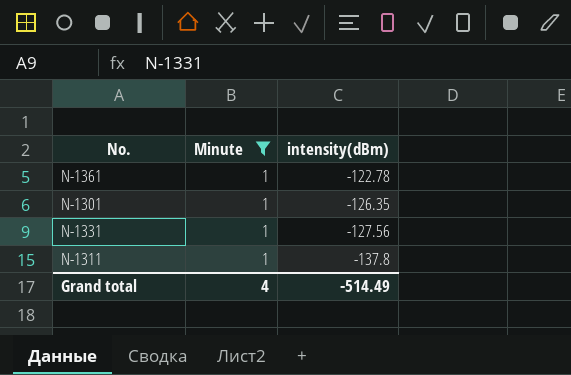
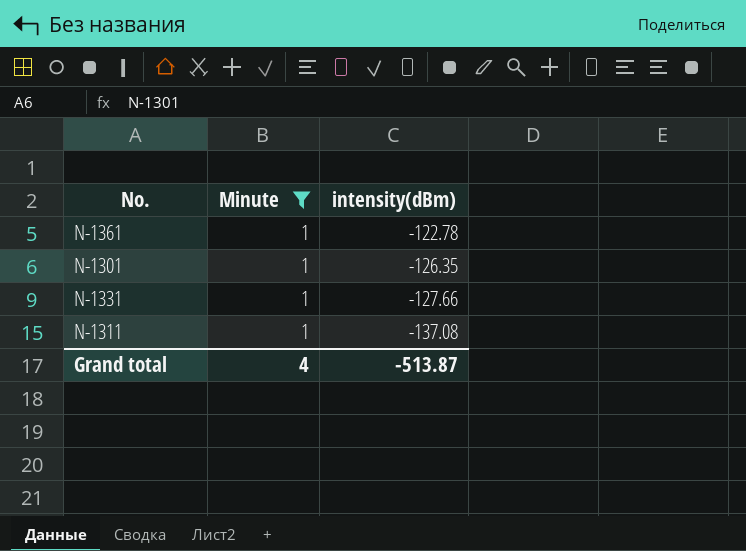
N-1331 | intensity(dBm): -127.56 -> -127.66
N-1311 | intensity(dBm): -137.8 -> -137.08
Grand total | intensity(dBm): -514.49 -> -513.87

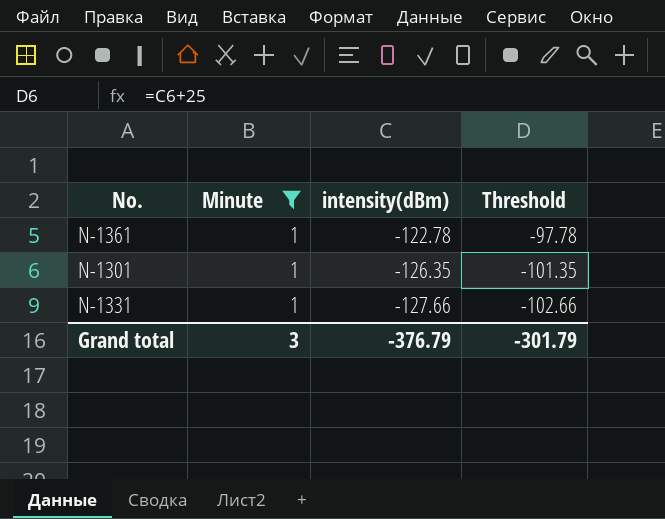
column Threshold | formula: none -> [intensity(dBm)] + 25
row N-1311: 1 | -137.08 -> none
Grand total | Minute: 4 -> 3
Grand total | intensity(dBm): -513.87 -> -376.79

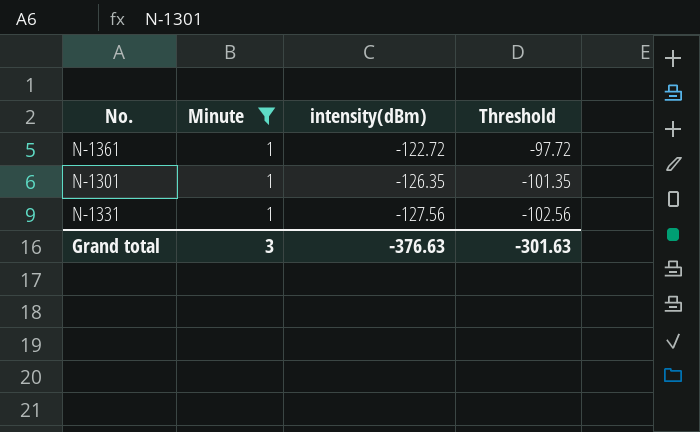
N-1361 | intensity(dBm): -122.78 -> -122.72
N-1361 | Threshold: -97.78 -> -97.72
N-1331 | intensity(dBm): -127.66 -> -127.56
N-1331 | Threshold: -102.66 -> -102.56
Grand total | intensity(dBm): -376.79 -> -376.63
Grand total | Threshold: -301.79 -> -301.63

